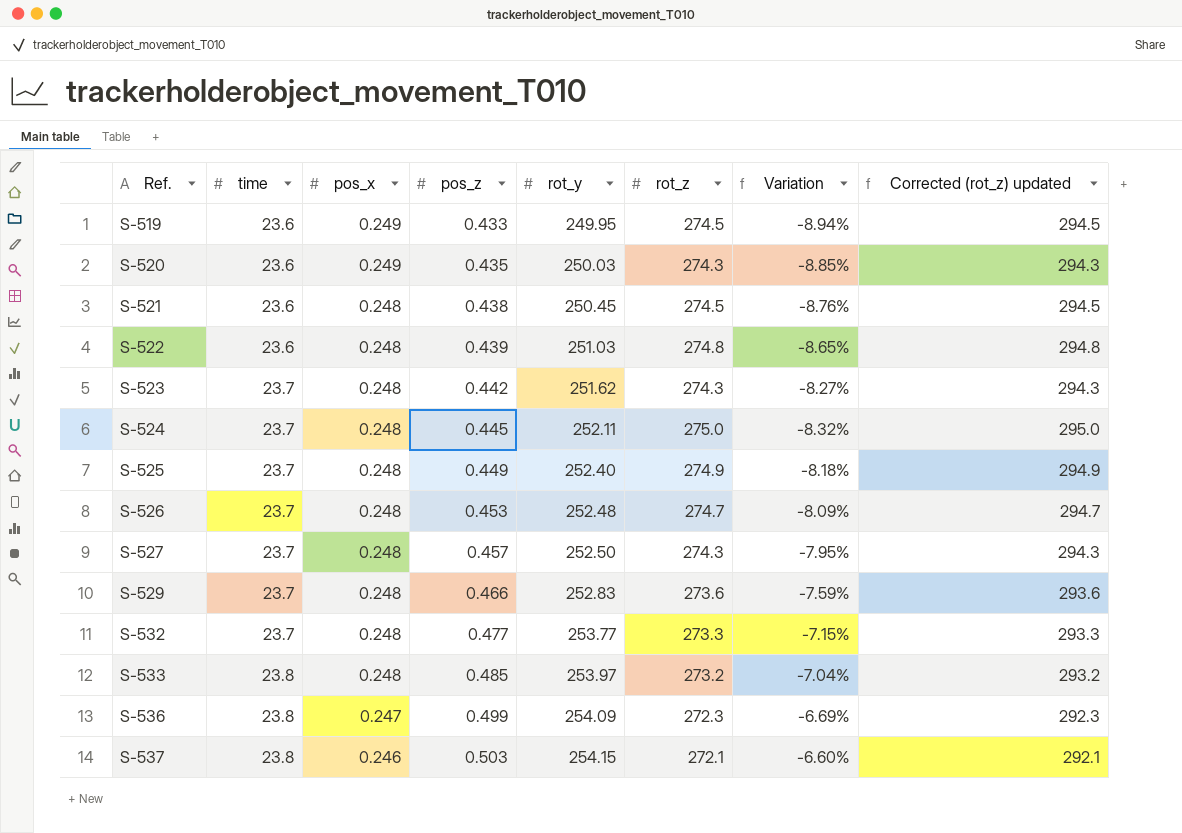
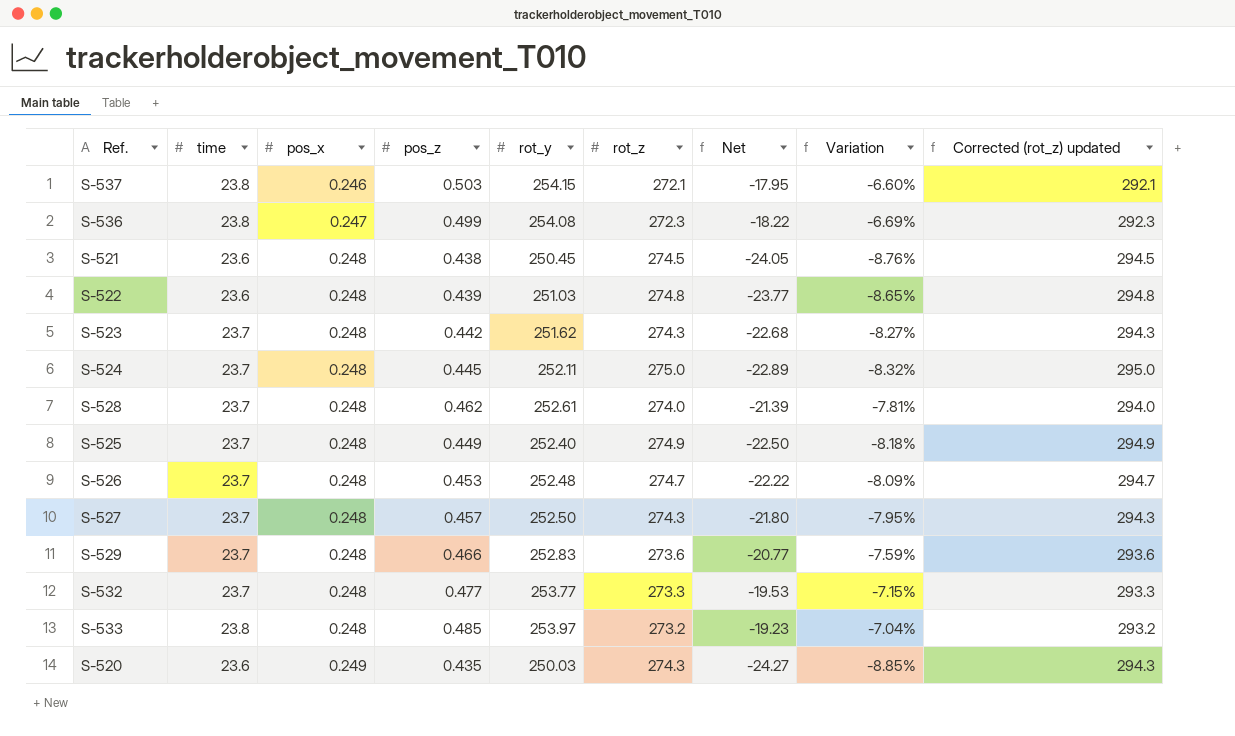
row order: Ref. ascending -> pos_x ascending
column Net | formula: none -> [rot_y] - [rot_z]
row S-519: 23.6 | 0.249 | 0.433 | 249.95 | 274.5 | -8.94% | 294.5 -> none
S-536 | rot_y: 254.09 -> 254.08
row S-528: none -> 23.7 | 0.248 | 0.462 | 252.61 | 274.0 | -21.39 | -7.81% | 294.0

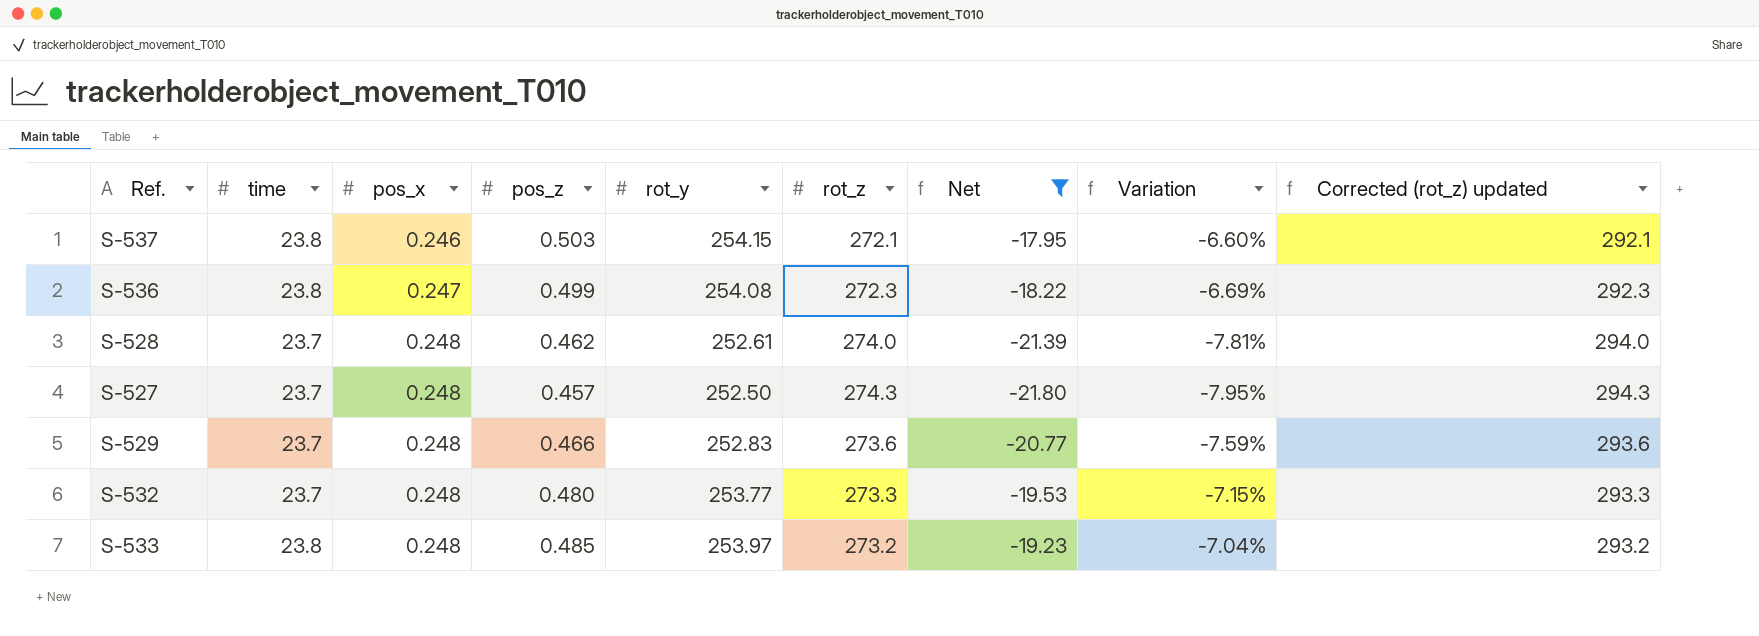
filter: none -> Net >= -21.80
S-532 | pos_z: 0.477 -> 0.480

